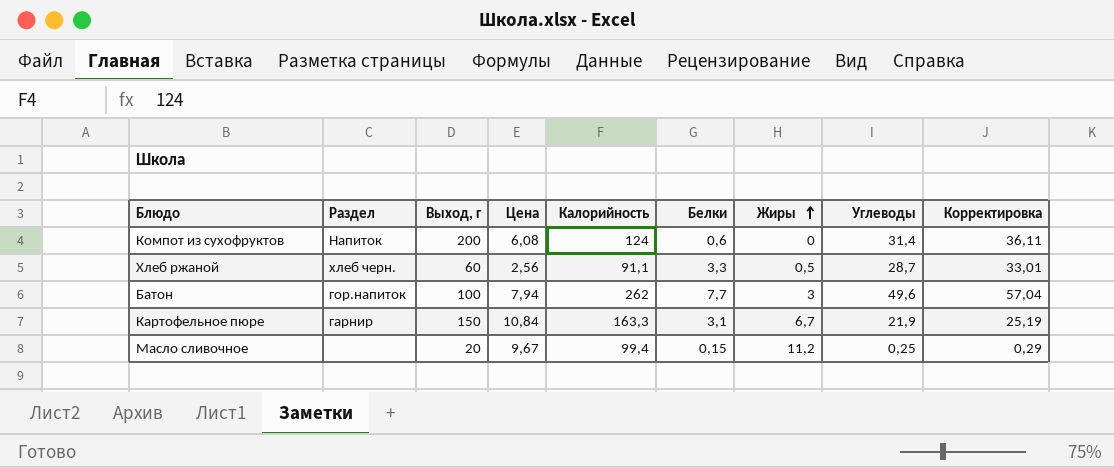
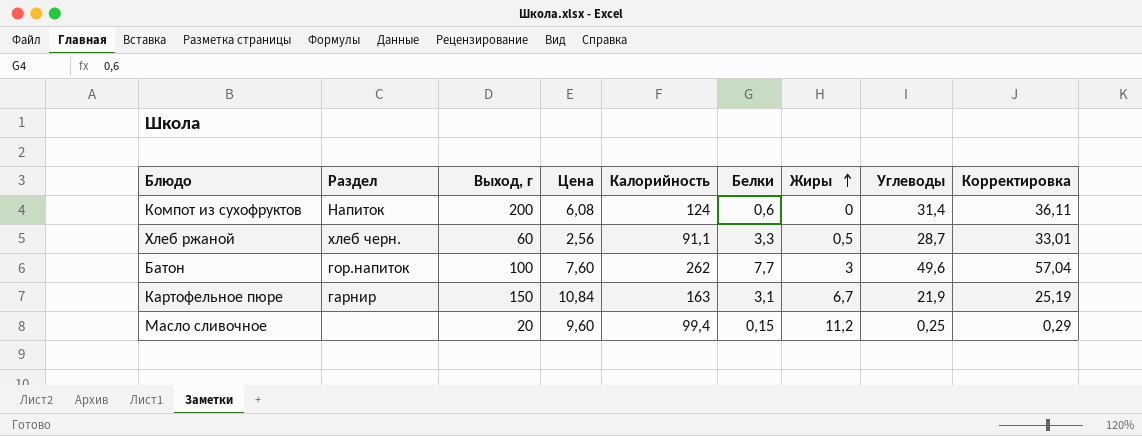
Батон | Цена: 7,94 -> 7,60
Картофельное пюре | Калорийность: 163,3 -> 163
Масло сливочное | Цена: 9,67 -> 9,60

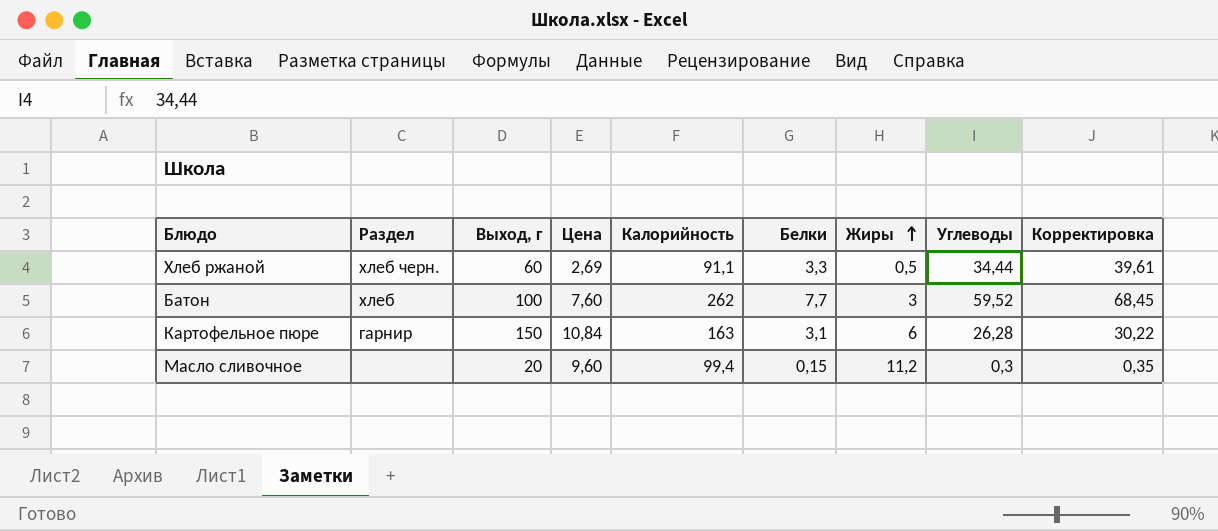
row Компот из сухофруктов: Напиток | 200 | 6,08 | 124 | 0,6 | 0 | 31,4 | 36,11 -> none
Хлеб ржаной | Цена: 2,56 -> 2,69
Хлеб ржаной | Углеводы: 28,7 -> 34,44
Хлеб ржаной | Корректировка: 33,01 -> 39,61
Батон | Раздел: гор.напиток -> хлеб
Батон | Углеводы: 49,6 -> 59,52
Батон | Корректировка: 57,04 -> 68,45
Картофельное пюре | Жиры: 6,7 -> 6
Картофельное пюре | Углеводы: 21,9 -> 26,28
Картофельное пюре | Корректировка: 25,19 -> 30,22
Масло сливочное | Углеводы: 0,25 -> 0,3
Масло сливочное | Корректировка: 0,29 -> 0,35

